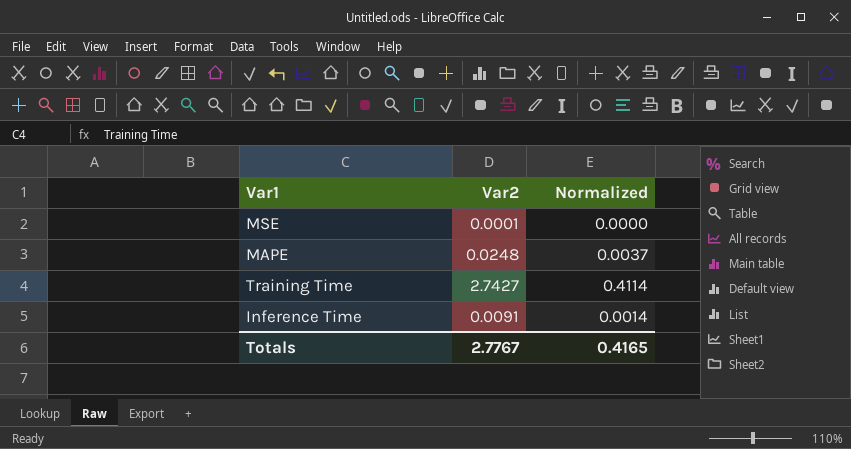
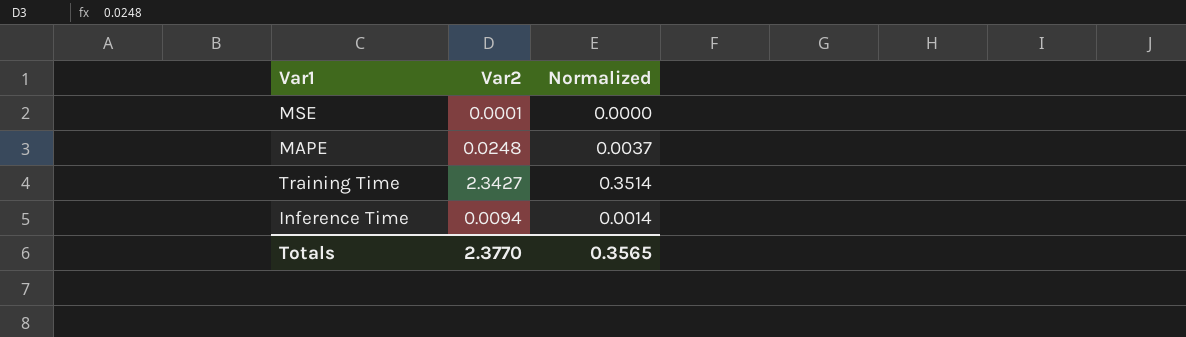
Training Time | Var2: 2.7427 -> 2.3427
Training Time | Normalized: 0.4114 -> 0.3514
Inference Time | Var2: 0.0091 -> 0.0094
Totals | Var2: 2.7767 -> 2.3770
Totals | Normalized: 0.4165 -> 0.3565

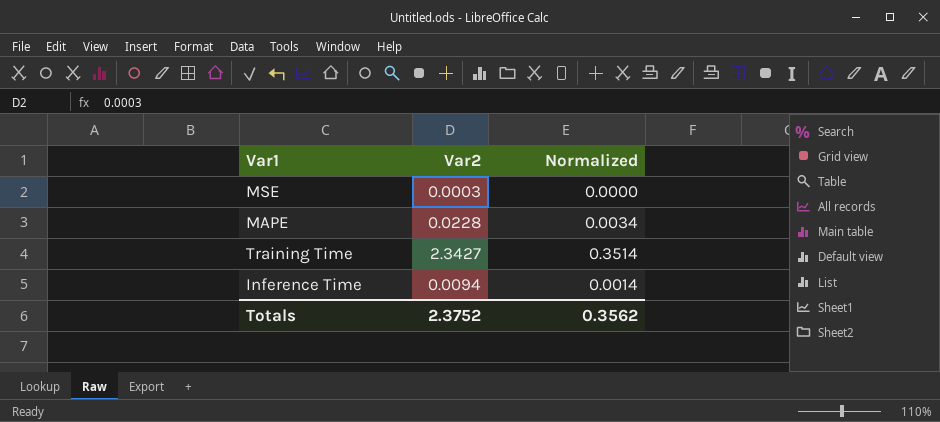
MSE | Var2: 0.0001 -> 0.0003
MAPE | Var2: 0.0248 -> 0.0228
MAPE | Normalized: 0.0037 -> 0.0034
Totals | Var2: 2.3770 -> 2.3752
Totals | Normalized: 0.3565 -> 0.3562

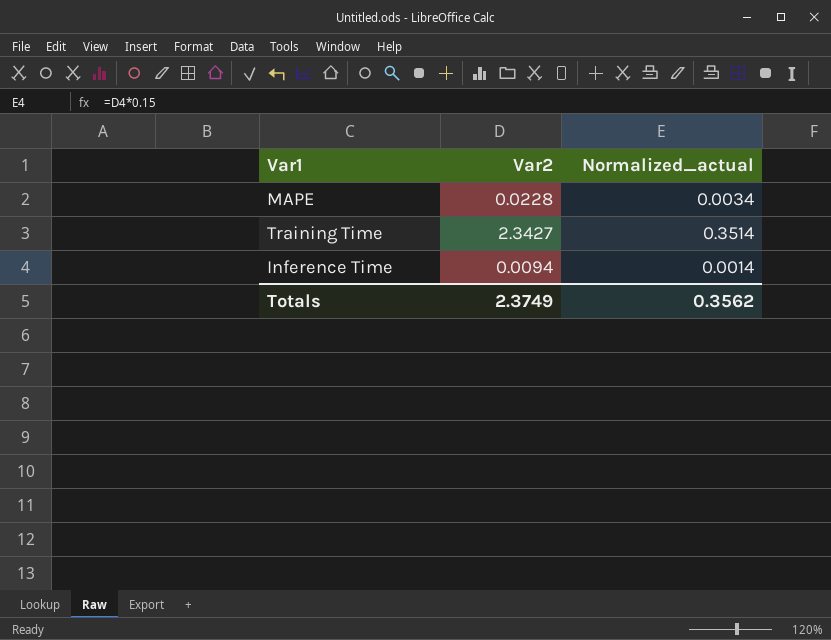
column name: Normalized -> Normalized_actual
row MSE: 0.0003 | 0.0000 -> none
Totals | Var2: 2.3752 -> 2.3749

